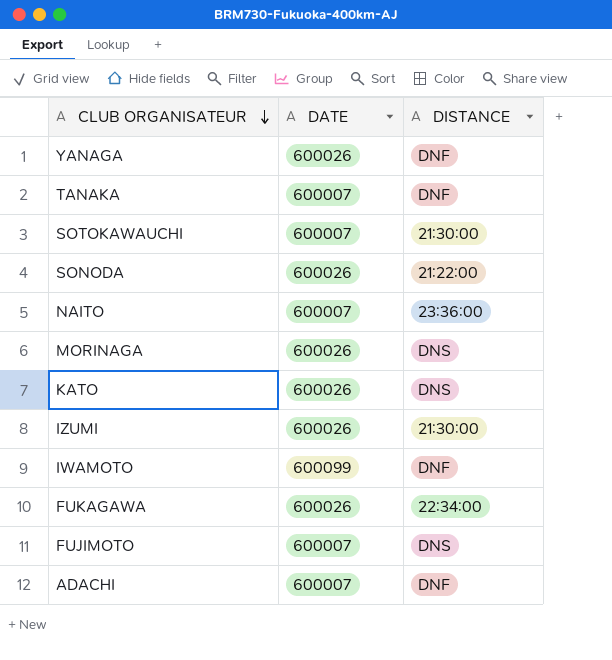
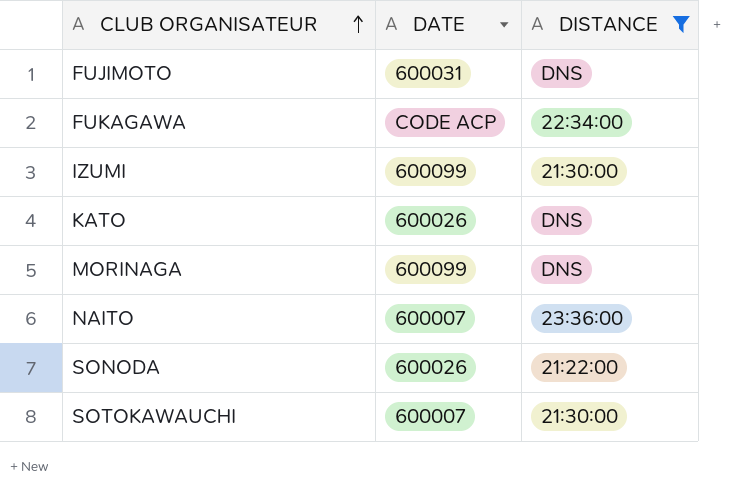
filter: none -> DISTANCE != DNF
row order: CLUB ORGANISATEUR descending -> CLUB ORGANISATEUR ascending
FUJIMOTO | DATE: 600007 -> 600031
FUKAGAWA | DATE: 600026 -> CODE ACP
IZUMI | DATE: 600026 -> 600099
MORINAGA | DATE: 600026 -> 600099

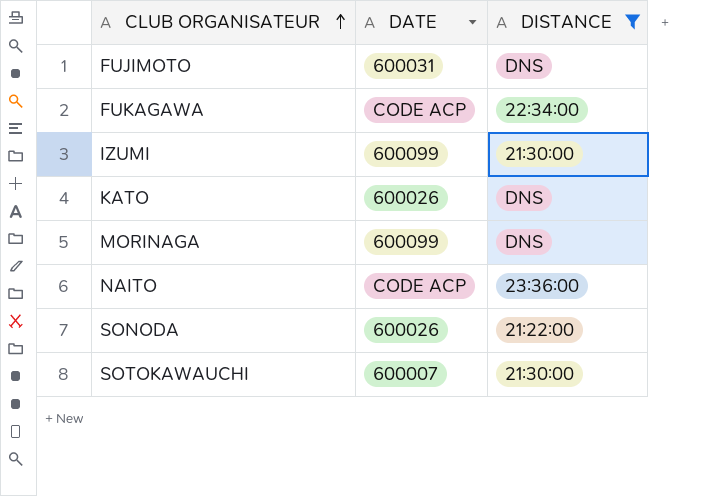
NAITO | DATE: 600007 -> CODE ACP

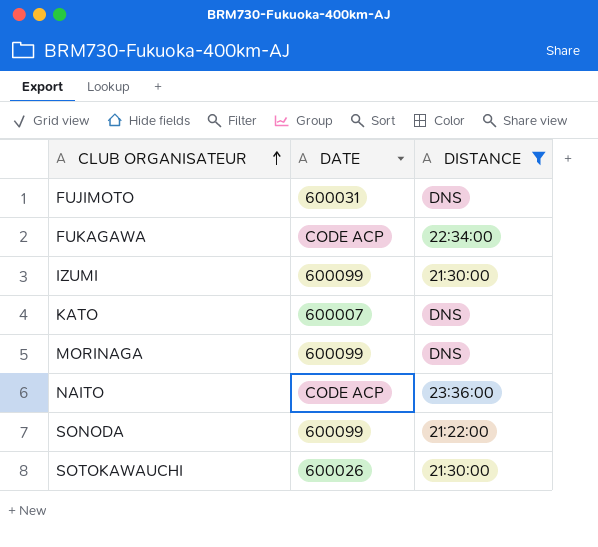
KATO | DATE: 600026 -> 600007
SONODA | DATE: 600026 -> 600099
SOTOKAWAUCHI | DATE: 600007 -> 600026

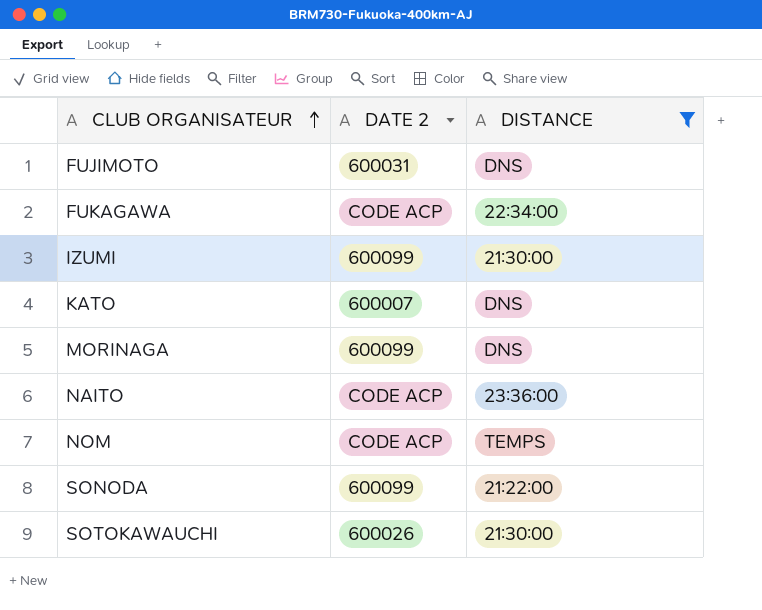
column name: DATE -> DATE 2
row NOM: none -> CODE ACP | TEMPS

